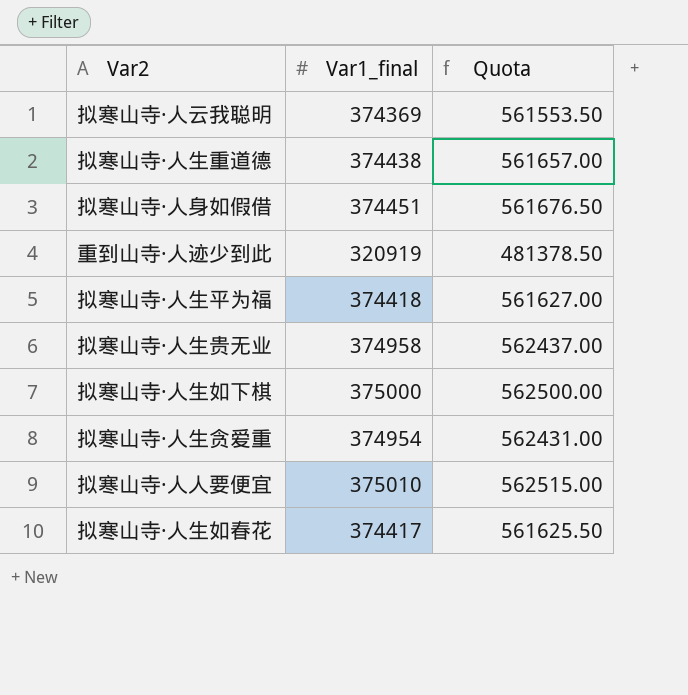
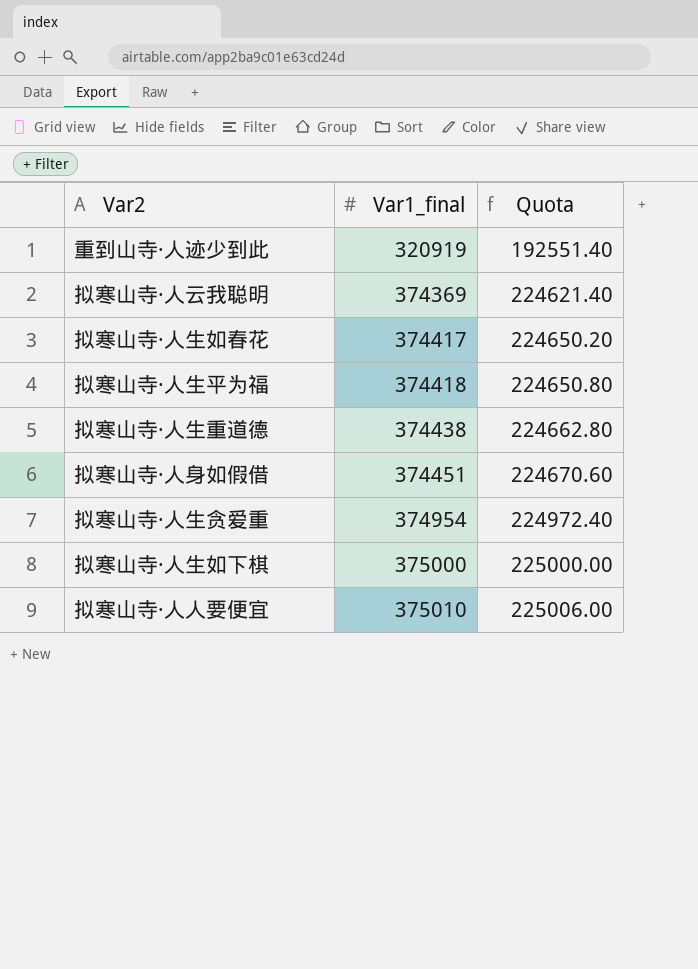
row order: none -> Var1_final ascending
column Quota | formula: [Var1_final] * 1.5 -> [Var1_final] * 0.6
row 拟寒山寺·人生贵无业: 374958 | 562437.00 -> none

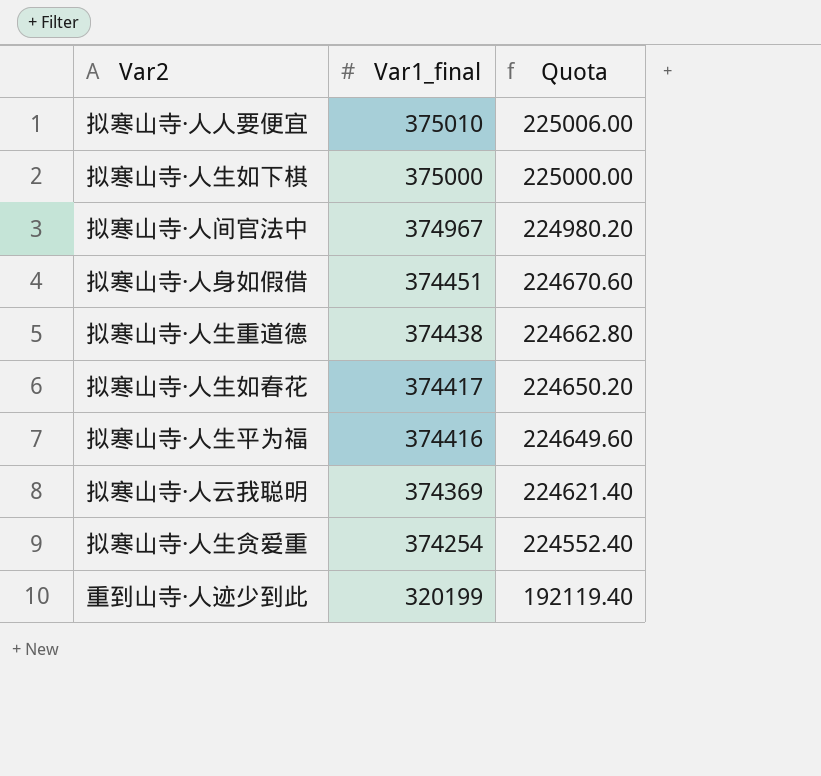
row order: Var1_final ascending -> Var1_final descending
row 拟寒山寺·人间官法中: none -> 374967 | 224980.20
拟寒山寺·人生平为福 | Var1_final: 374418 -> 374416
拟寒山寺·人生平为福 | Quota: 224650.80 -> 224649.60
拟寒山寺·人生贪爱重 | Var1_final: 374954 -> 374254
拟寒山寺·人生贪爱重 | Quota: 224972.40 -> 224552.40
重到山寺·人迹少到此 | Var1_final: 320919 -> 320199
重到山寺·人迹少到此 | Quota: 192551.40 -> 192119.40

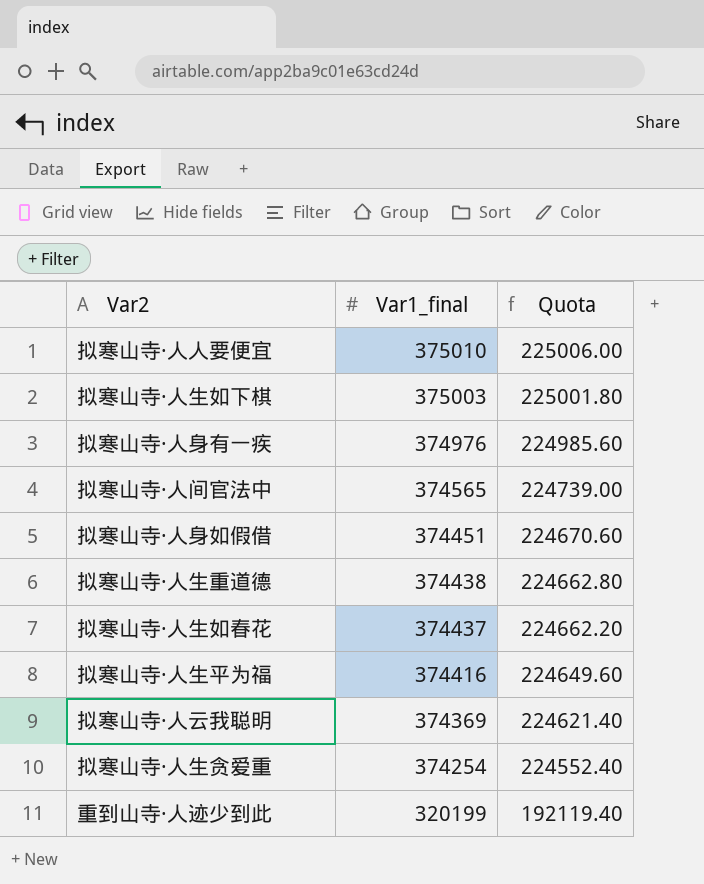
拟寒山寺·人生如下棋 | Var1_final: 375000 -> 375003
拟寒山寺·人生如下棋 | Quota: 225000.00 -> 225001.80
row 拟寒山寺·人身有一疾: none -> 374976 | 224985.60
拟寒山寺·人间官法中 | Var1_final: 374967 -> 374565
拟寒山寺·人间官法中 | Quota: 224980.20 -> 224739.00
拟寒山寺·人生如春花 | Var1_final: 374417 -> 374437
拟寒山寺·人生如春花 | Quota: 224650.20 -> 224662.20

